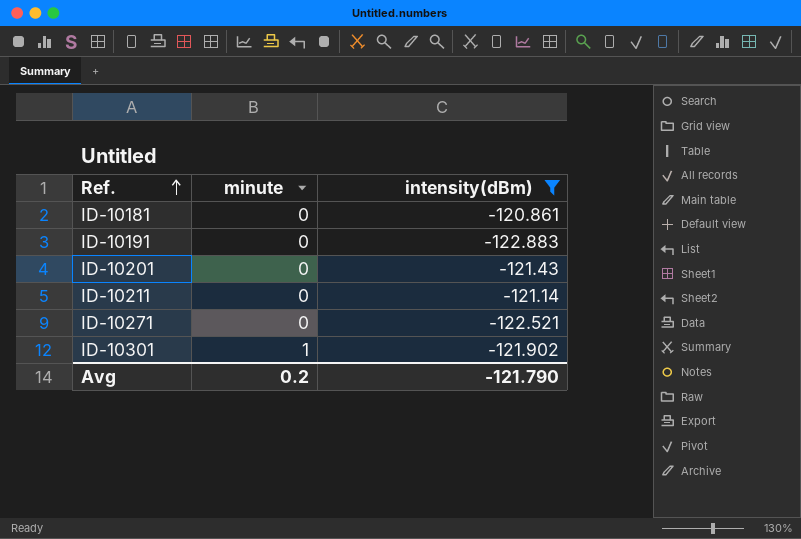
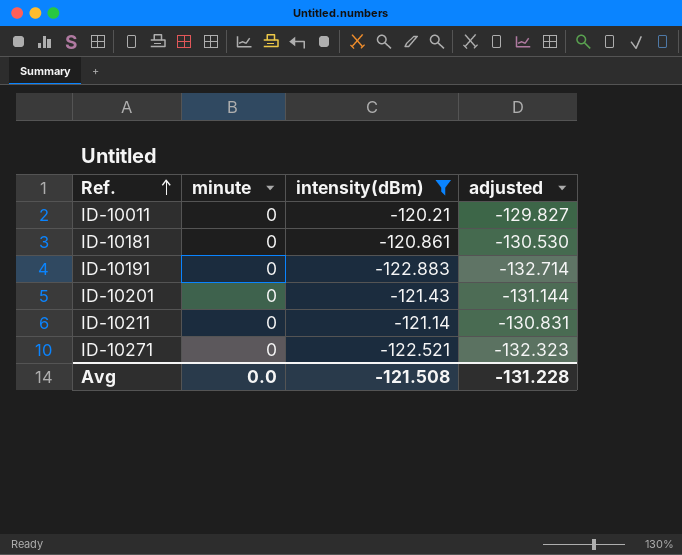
column adjusted | formula: none -> [intensity(dBm)] * 1.08
row ID-10301: 1 | -121.902 -> none
row ID-10011: none -> 0 | -120.21 | -129.827
Avg | minute: 0.2 -> 0.0
Avg | intensity(dBm): -121.790 -> -121.508

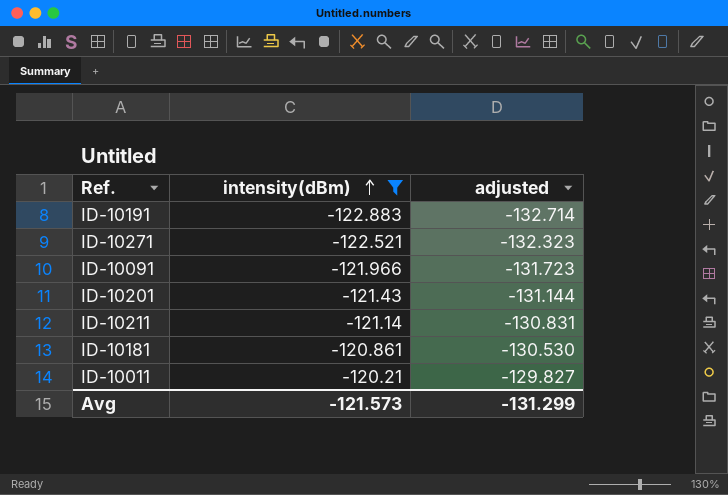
row order: Ref. ascending -> intensity(dBm) ascending
column minute | position: 2 -> none
row ID-10091: none -> -121.966 | -131.723
Avg | intensity(dBm): -121.508 -> -121.573
Avg | adjusted: -131.228 -> -131.299

